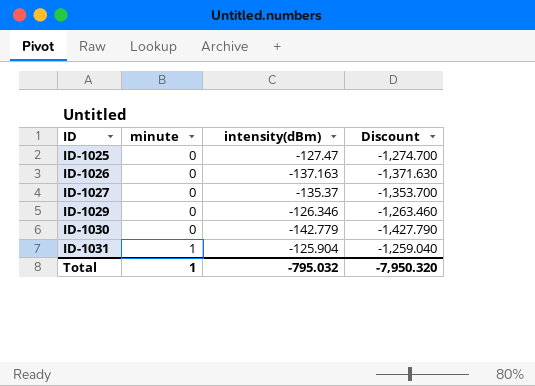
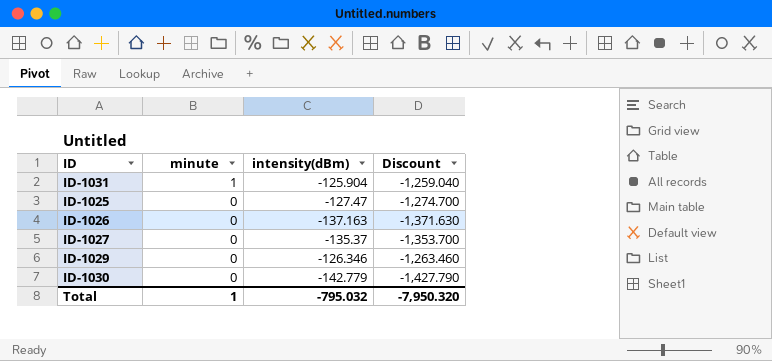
row order: ID ascending -> minute descending

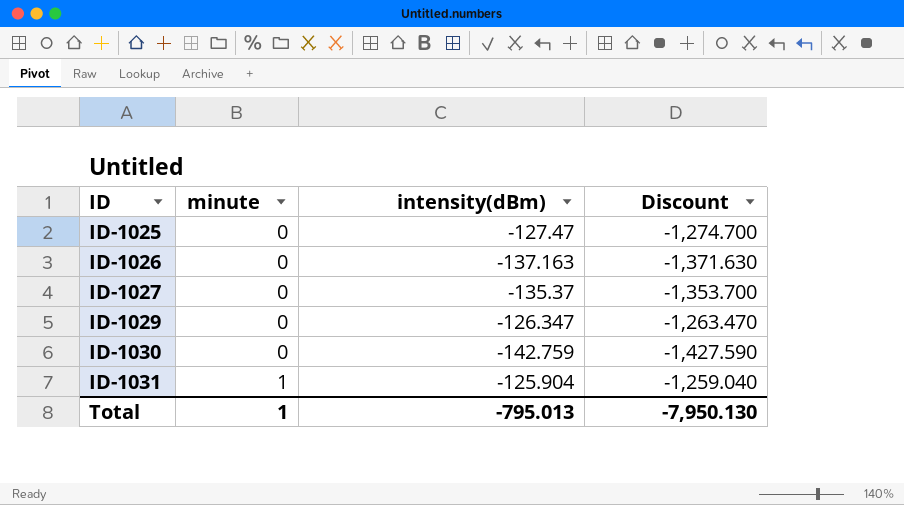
row order: minute descending -> ID ascending
ID-1029 | intensity(dBm): -126.346 -> -126.347
ID-1029 | Discount: -1,263.460 -> -1,263.470
ID-1030 | intensity(dBm): -142.779 -> -142.759
ID-1030 | Discount: -1,427.790 -> -1,427.590
Total | intensity(dBm): -795.032 -> -795.013
Total | Discount: -7,950.320 -> -7,950.130

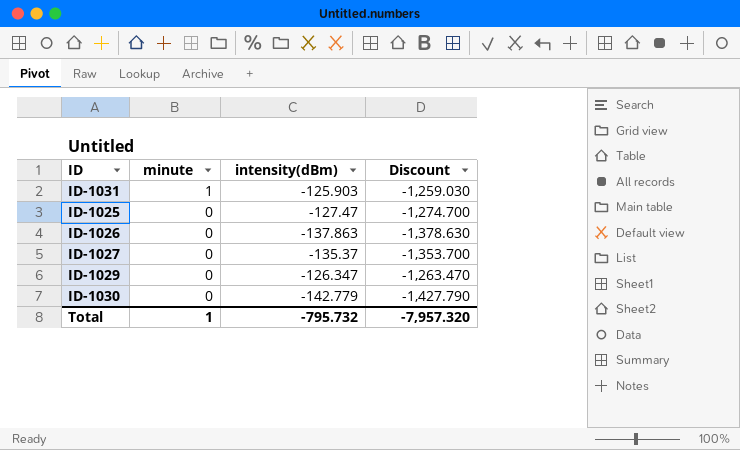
row order: ID ascending -> minute descending
ID-1031 | intensity(dBm): -125.904 -> -125.903
ID-1031 | Discount: -1,259.040 -> -1,259.030
ID-1026 | intensity(dBm): -137.163 -> -137.863
ID-1026 | Discount: -1,371.630 -> -1,378.630
ID-1030 | intensity(dBm): -142.759 -> -142.779
ID-1030 | Discount: -1,427.590 -> -1,427.790
Total | intensity(dBm): -795.013 -> -795.732
Total | Discount: -7,950.130 -> -7,957.320

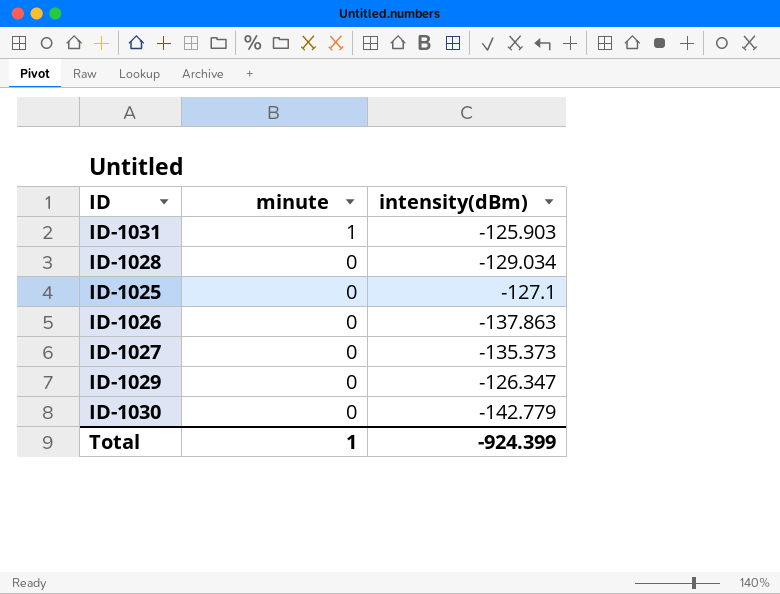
column Discount | formula: [intensity(dBm)] * 10 -> none
row ID-1028: none -> 0 | -129.034
ID-1025 | intensity(dBm): -127.47 -> -127.1
ID-1027 | intensity(dBm): -135.37 -> -135.373
Total | intensity(dBm): -795.732 -> -924.399

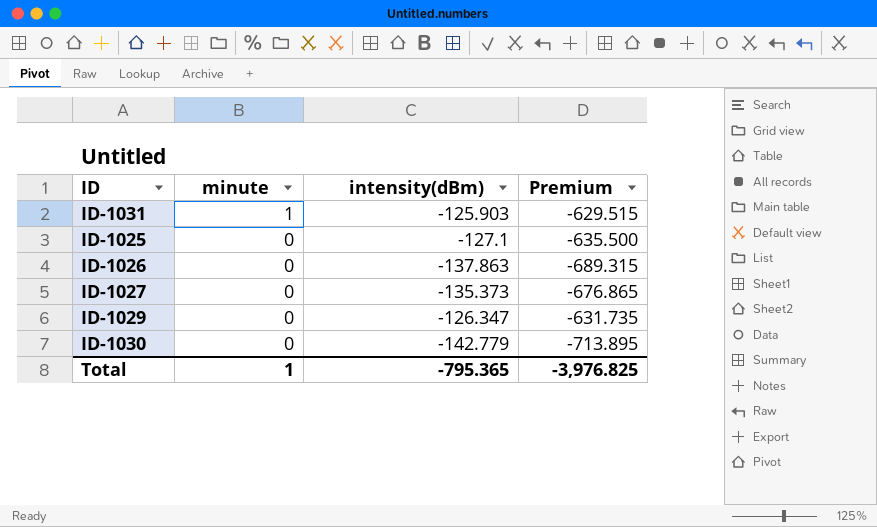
column Premium | formula: none -> [intensity(dBm)] * 5
row ID-1028: 0 | -129.034 -> none
Total | intensity(dBm): -924.399 -> -795.365

